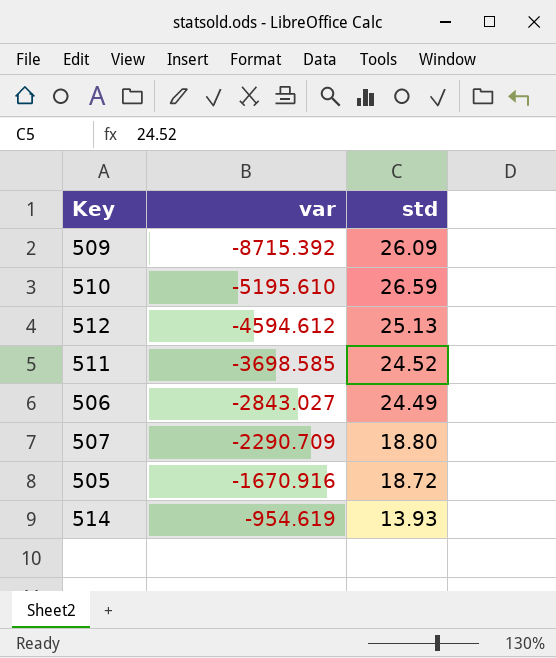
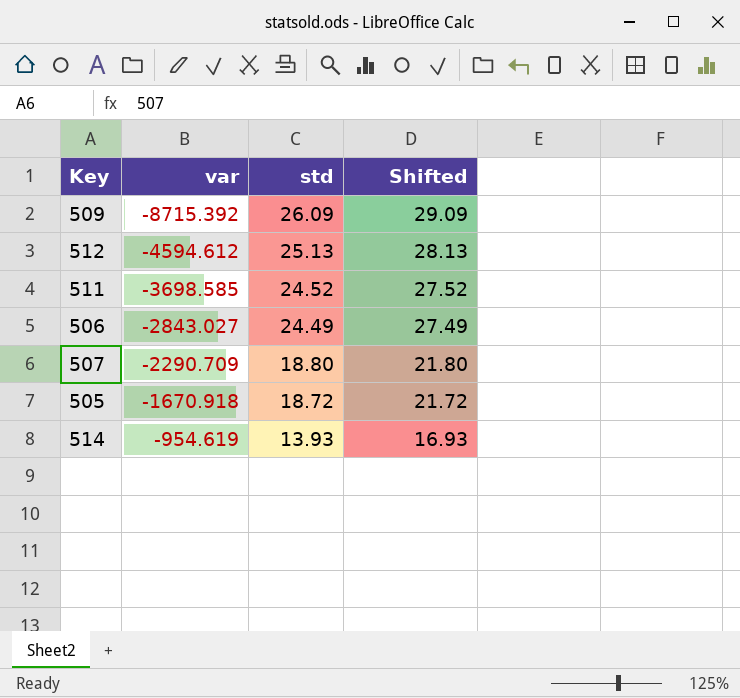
column Shifted | formula: none -> [std] + 3
row 510: -5195.610 | 26.59 -> none
505 | var: -1670.916 -> -1670.918

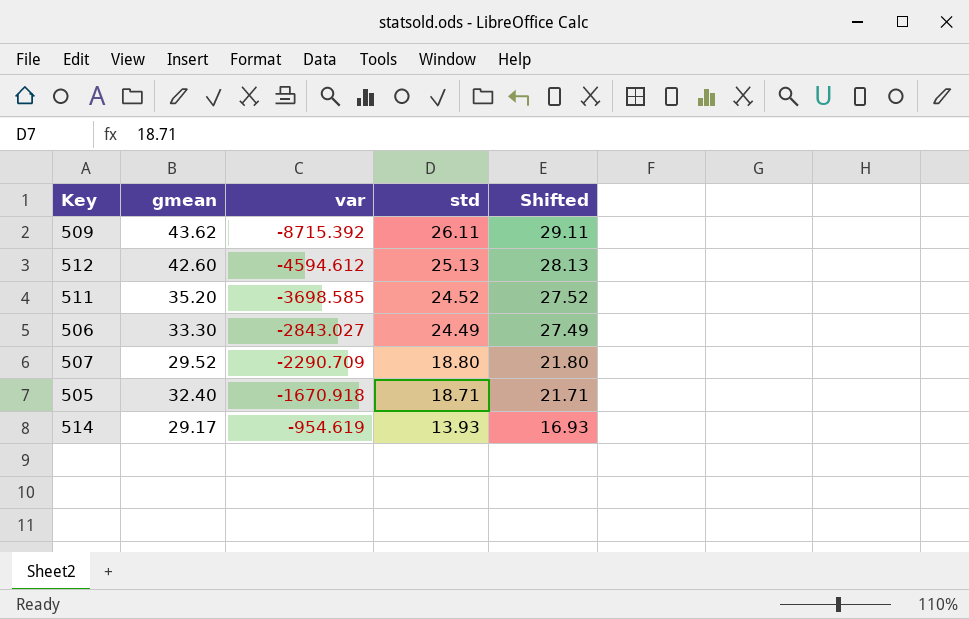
column gmean | position: none -> 2
509 | std: 26.09 -> 26.11
509 | Shifted: 29.09 -> 29.11
505 | std: 18.72 -> 18.71
505 | Shifted: 21.72 -> 21.71

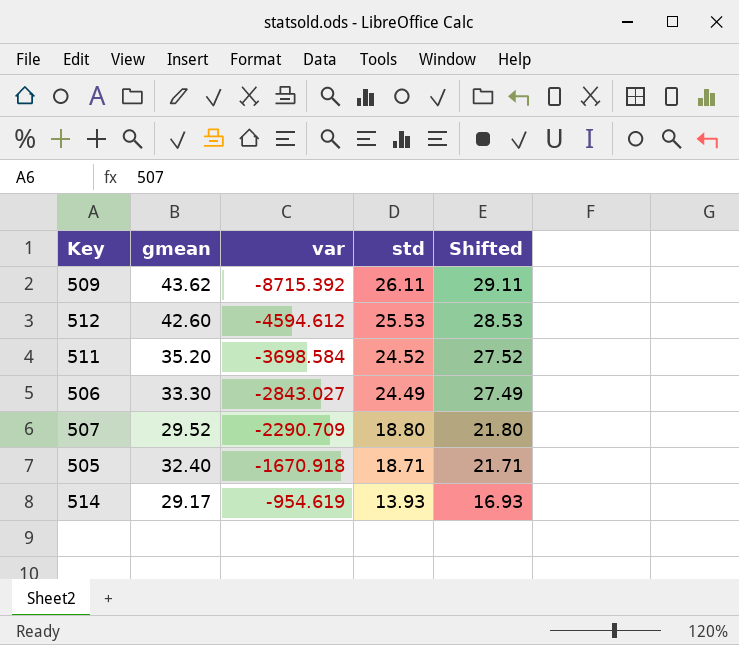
512 | std: 25.13 -> 25.53
512 | Shifted: 28.13 -> 28.53
511 | var: -3698.585 -> -3698.584

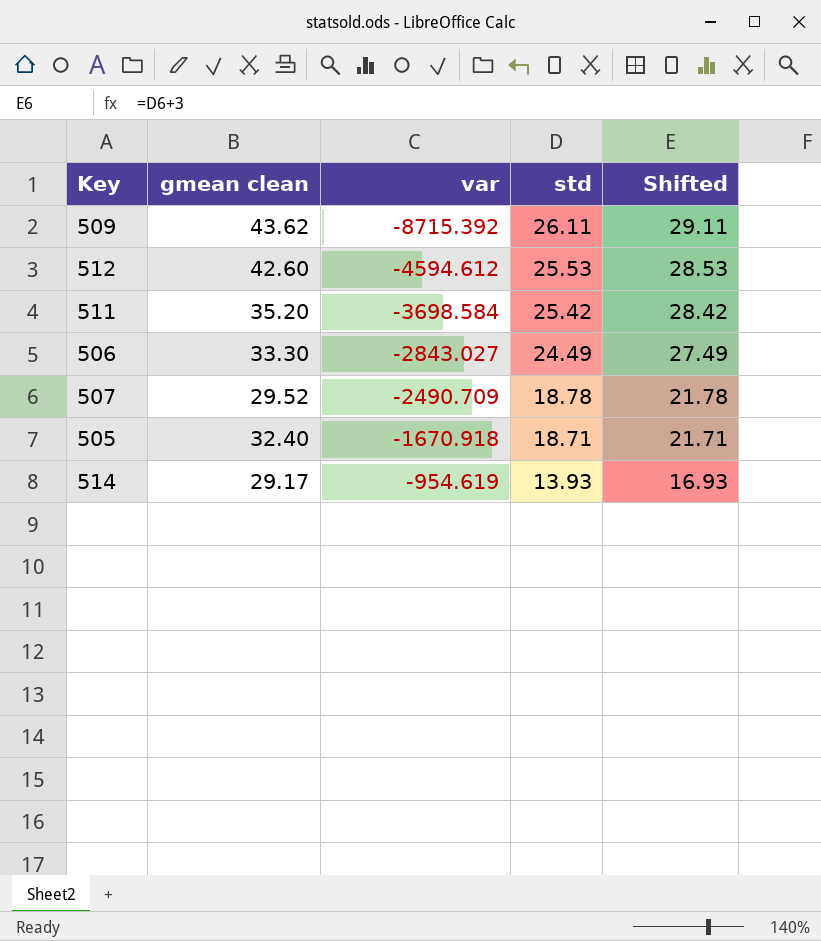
column name: gmean -> gmean clean
511 | std: 24.52 -> 25.42
511 | Shifted: 27.52 -> 28.42
507 | var: -2290.709 -> -2490.709
507 | std: 18.80 -> 18.78
507 | Shifted: 21.80 -> 21.78

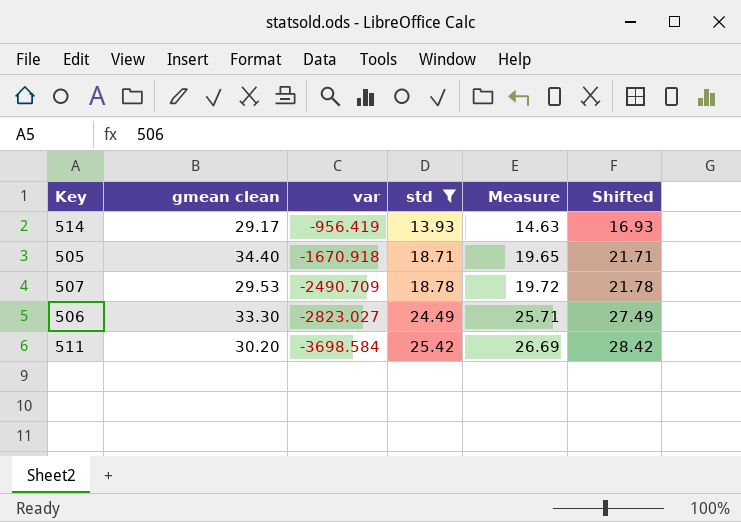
filter: none -> std <= 25.42
row order: var ascending -> var descending
column Measure | formula: none -> [std] * 1.05
514 | var: -954.619 -> -956.419
505 | gmean clean: 32.40 -> 34.40
507 | gmean clean: 29.52 -> 29.53
506 | var: -2843.027 -> -2823.027
511 | gmean clean: 35.20 -> 30.20

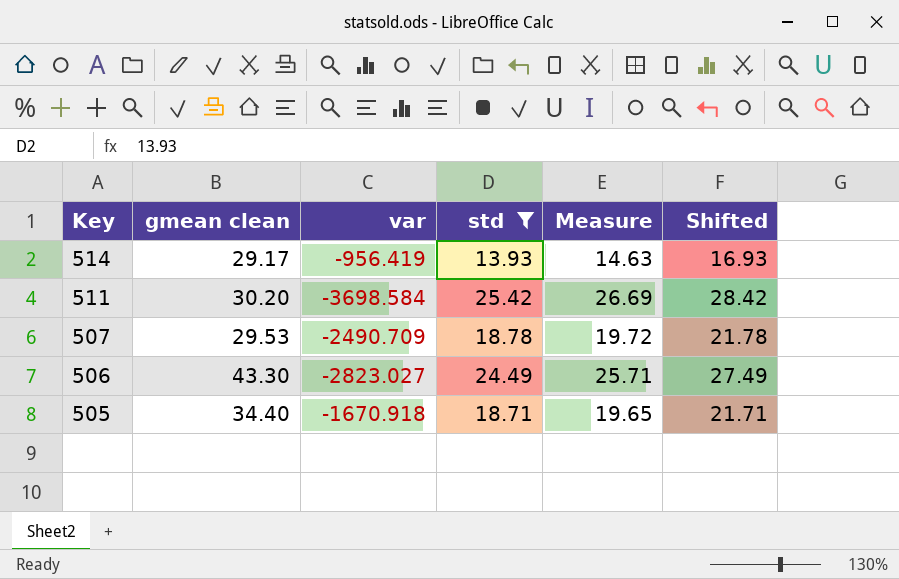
row order: var descending -> Key descending
506 | gmean clean: 33.30 -> 43.30

